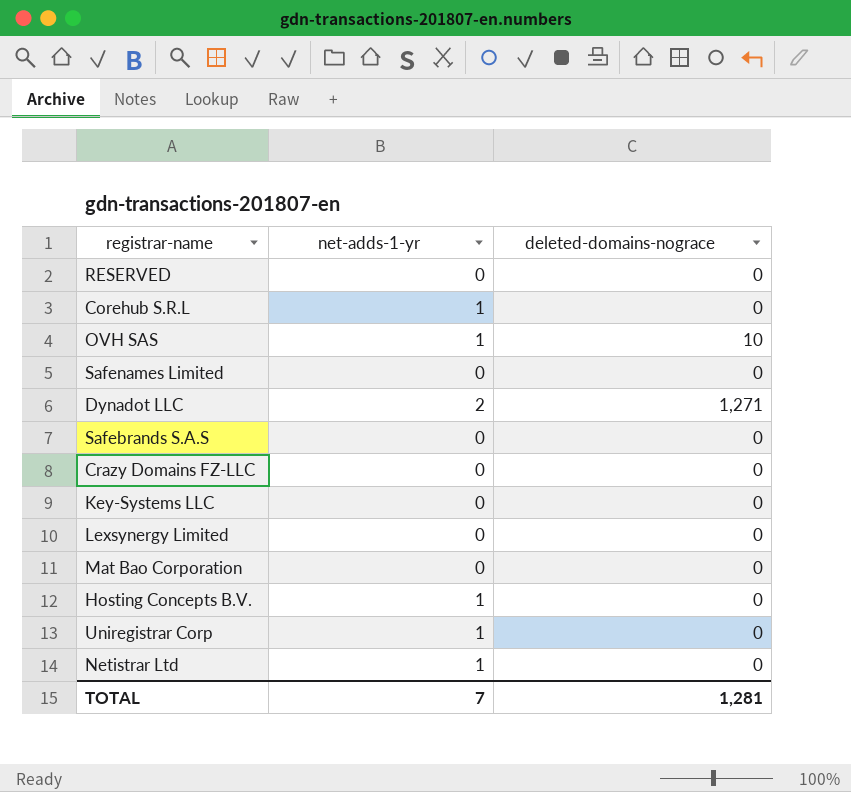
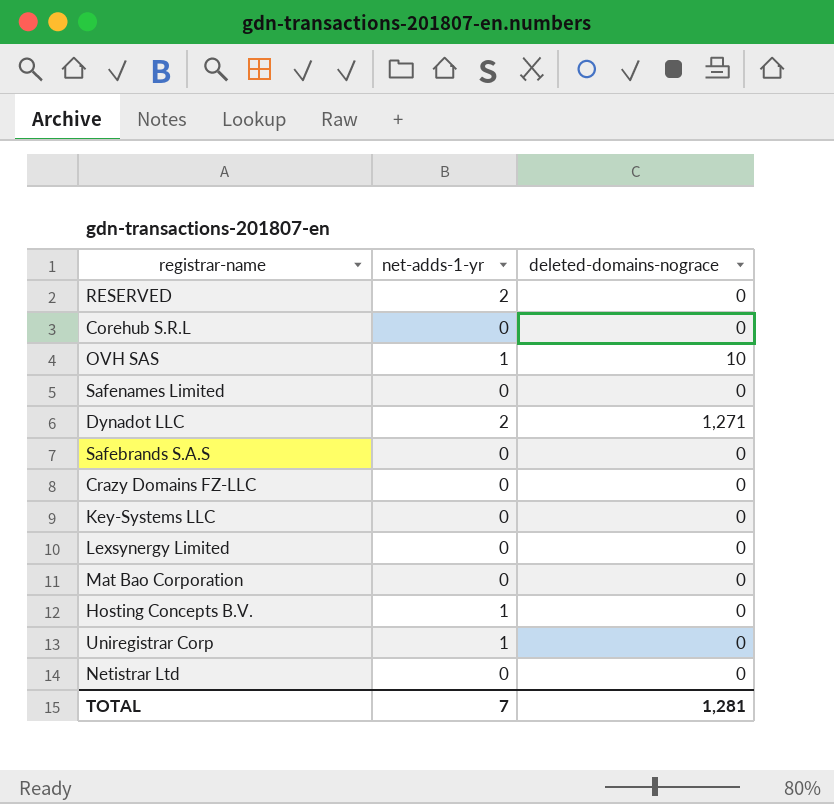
RESERVED | net-adds-1-yr: 0 -> 2
Corehub S.R.L | net-adds-1-yr: 1 -> 0
Netistrar Ltd | net-adds-1-yr: 1 -> 0

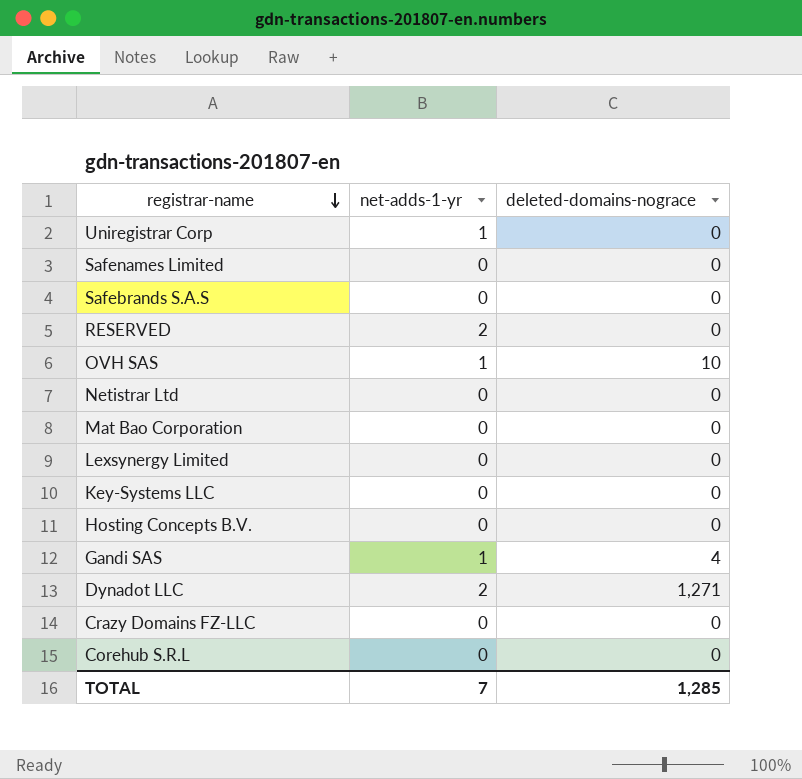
row order: none -> registrar-name descending
Hosting Concepts B.V. | net-adds-1-yr: 1 -> 0
row Gandi SAS: none -> 1 | 4
TOTAL | deleted-domains-nograce: 1,281 -> 1,285

